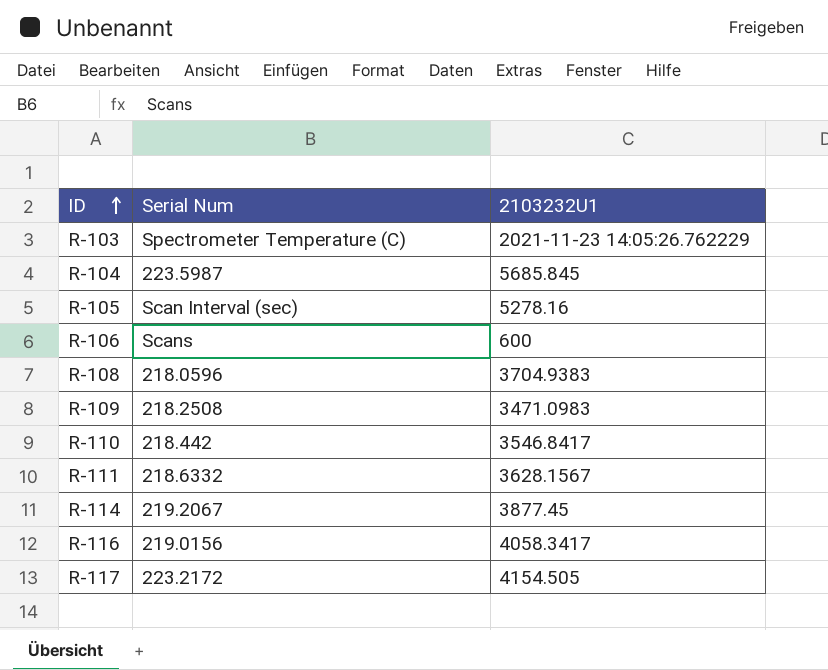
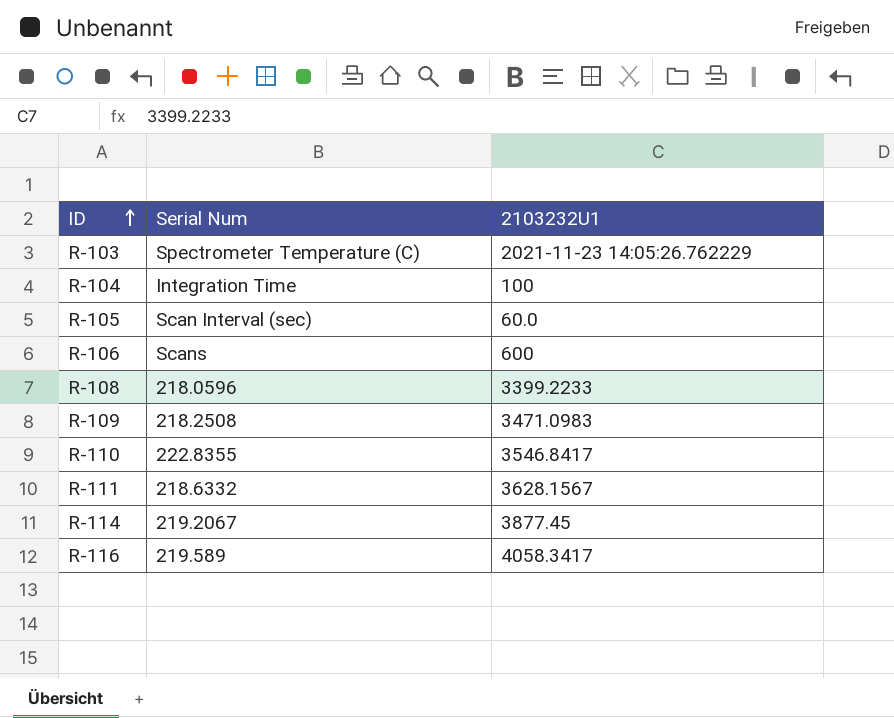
row R-117: 223.2172 | 4154.505 -> none
R-104 | Serial Num: 223.5987 -> Integration Time
R-104 | 2103232U1: 5685.845 -> 100
R-105 | 2103232U1: 5278.16 -> 60.0
R-108 | 2103232U1: 3704.9383 -> 3399.2233
R-110 | Serial Num: 218.442 -> 222.8355
R-116 | Serial Num: 219.0156 -> 219.589

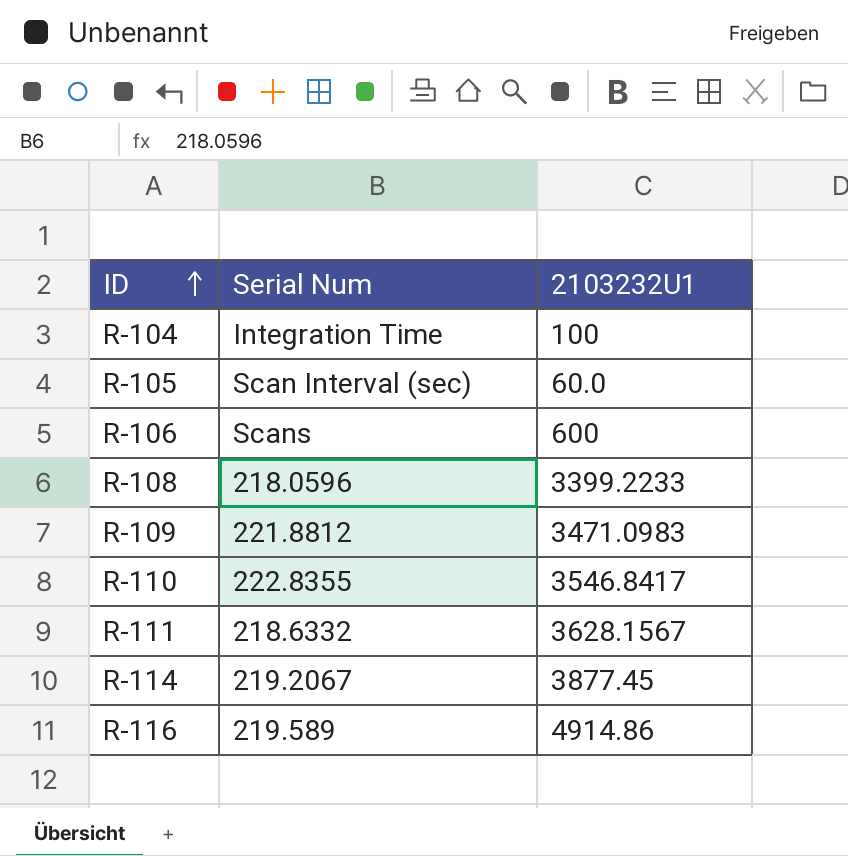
row R-103: Spectrometer Temperature (C) | 2021-11-23 14:05:26.762229 -> none
R-109 | Serial Num: 218.2508 -> 221.8812
R-116 | 2103232U1: 4058.3417 -> 4914.86

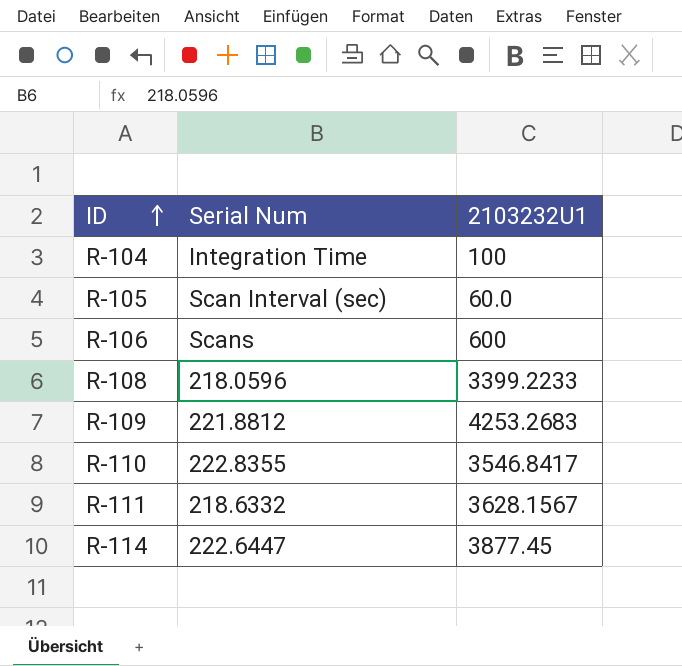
row R-116: 219.589 | 4914.86 -> none
R-109 | 2103232U1: 3471.0983 -> 4253.2683
R-114 | Serial Num: 219.2067 -> 222.6447

